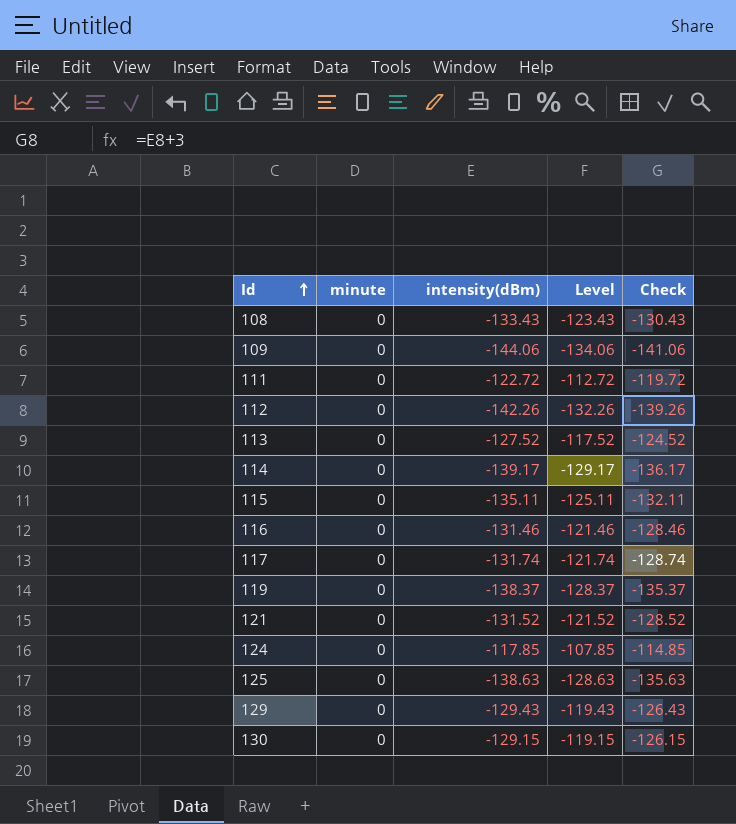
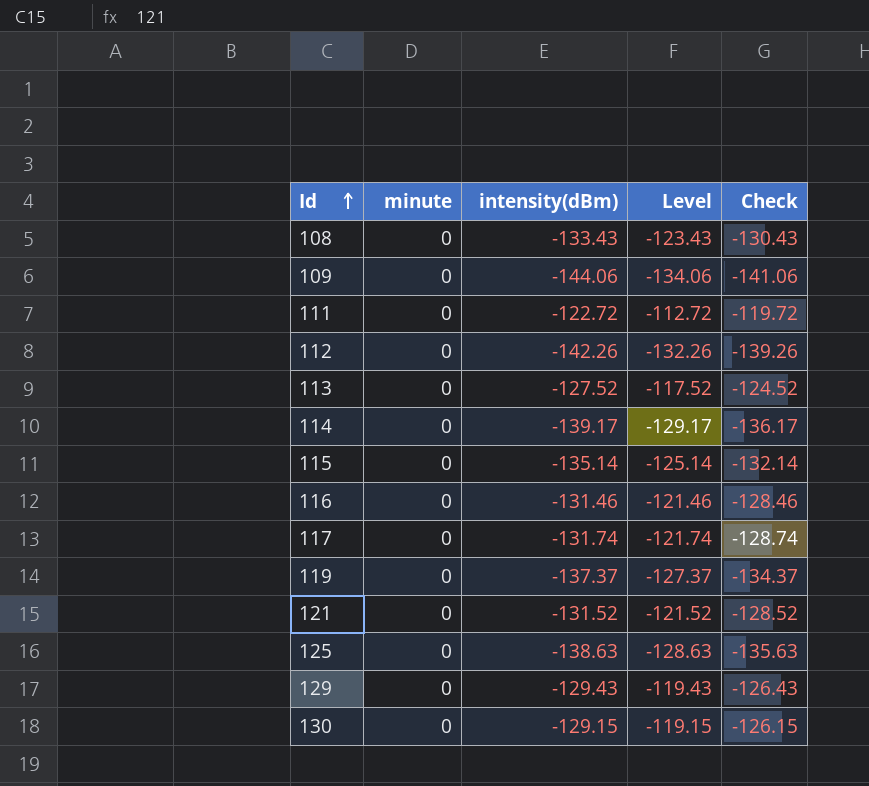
row 124: 0 | -117.85 | -107.85 | -114.85 -> none
115 | intensity(dBm): -135.11 -> -135.14
115 | Level: -125.11 -> -125.14
115 | Check: -132.11 -> -132.14
119 | intensity(dBm): -138.37 -> -137.37
119 | Level: -128.37 -> -127.37
119 | Check: -135.37 -> -134.37

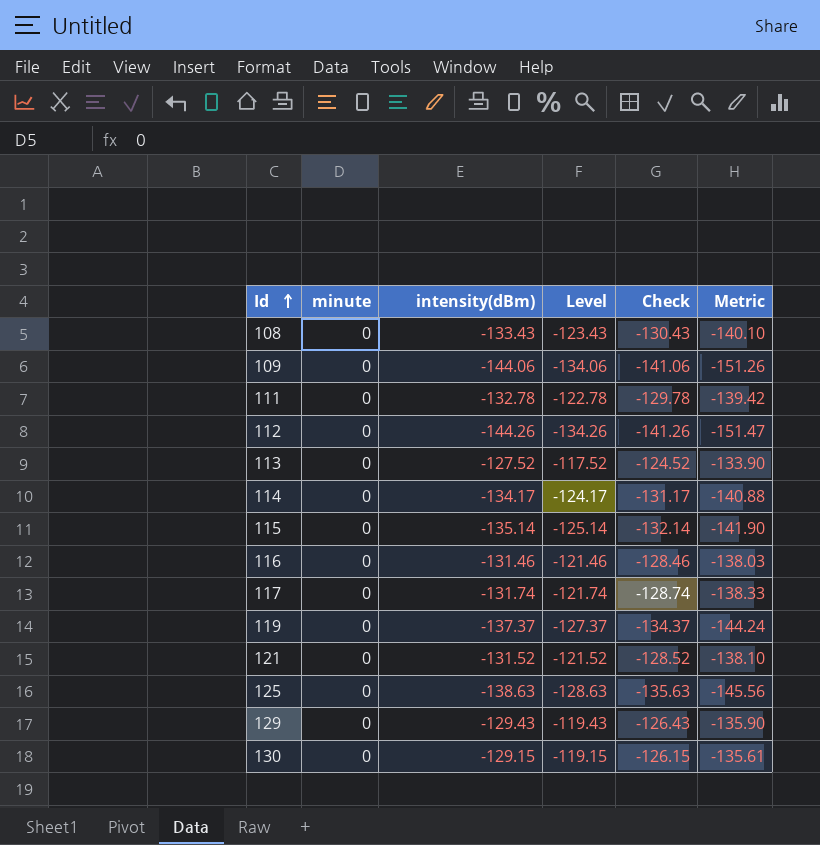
column Metric | formula: none -> [intensity(dBm)] * 1.05
111 | intensity(dBm): -122.72 -> -132.78
111 | Level: -112.72 -> -122.78
111 | Check: -119.72 -> -129.78
112 | intensity(dBm): -142.26 -> -144.26
112 | Level: -132.26 -> -134.26
112 | Check: -139.26 -> -141.26
114 | intensity(dBm): -139.17 -> -134.17
114 | Level: -129.17 -> -124.17
114 | Check: -136.17 -> -131.17

